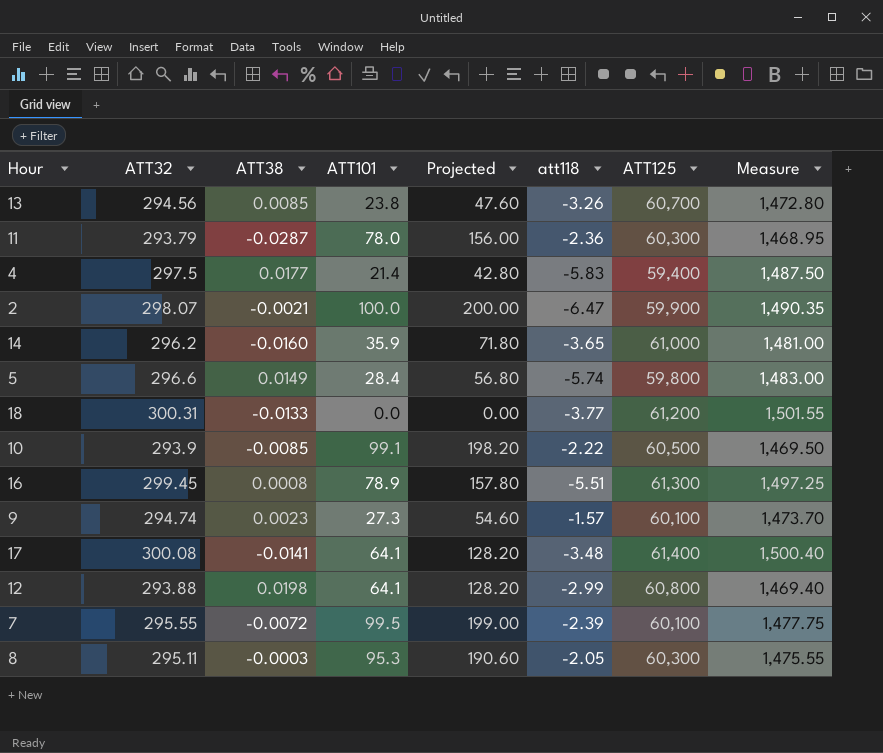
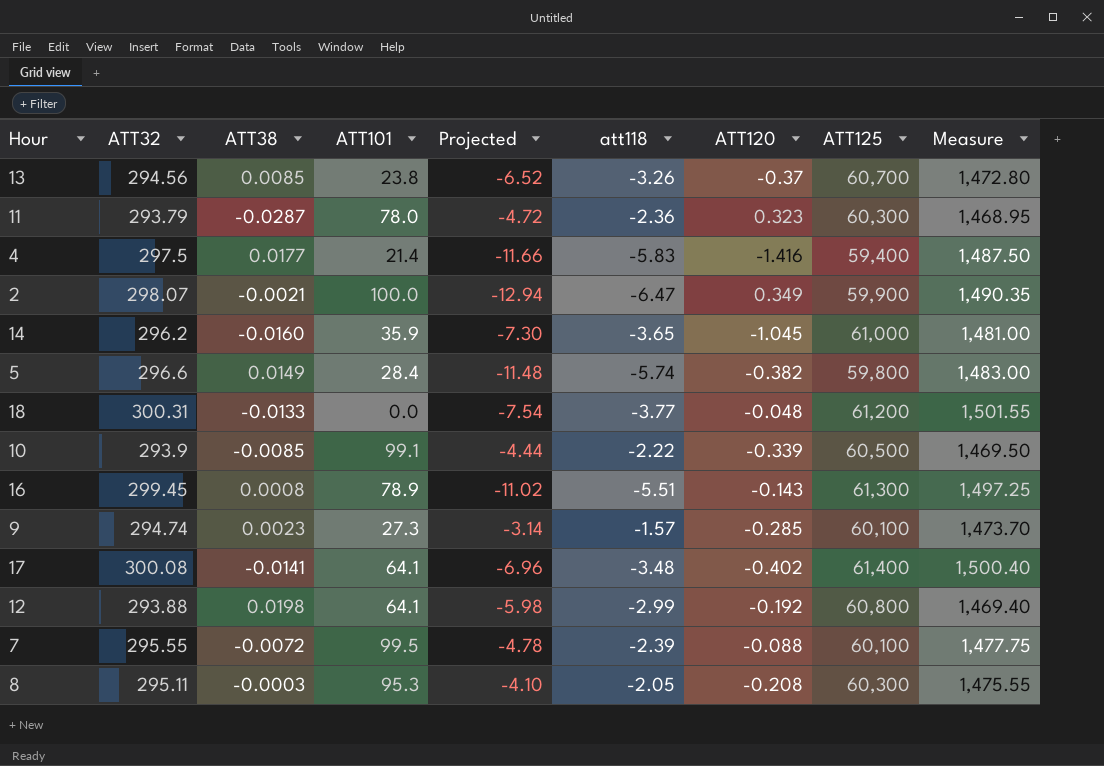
column Projected | formula: [ATT101] * 2 -> [att118] * 2
column ATT120 | position: none -> 7

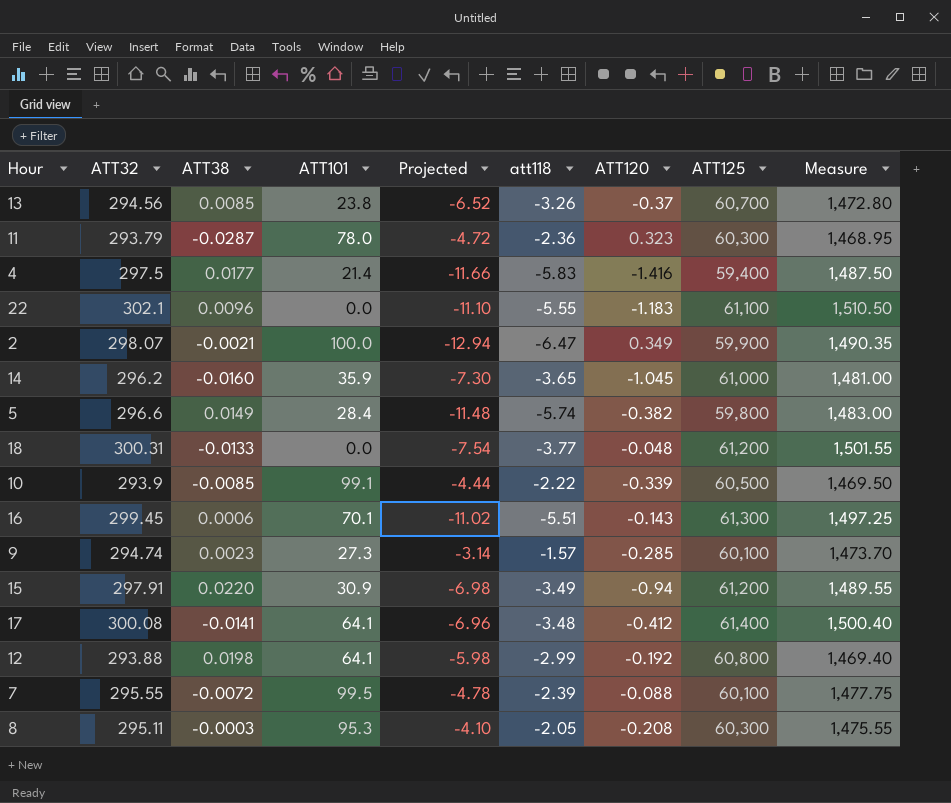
row 22: none -> 302.1 | 0.0096 | 0.0 | -11.10 | -5.55 | -1.183 | 61,100 | 1,510.50
16 | ATT38: 0.0008 -> 0.0006
16 | ATT101: 78.9 -> 70.1
row 15: none -> 297.91 | 0.0220 | 30.9 | -6.98 | -3.49 | -0.94 | 61,200 | 1,489.55
17 | ATT120: -0.402 -> -0.412

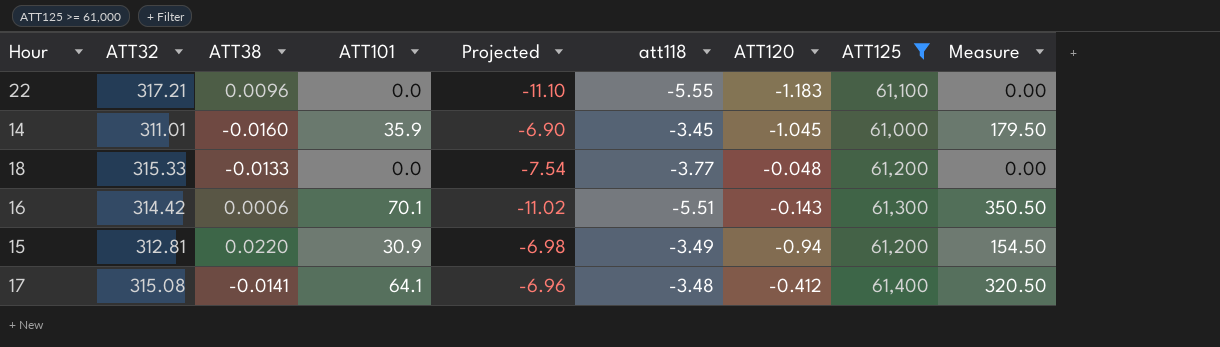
filter: none -> ATT125 >= 61,000
column Measure | formula: [ATT32] * 5 -> [ATT101] * 5
22 | ATT32: 302.1 -> 317.21
14 | ATT32: 296.2 -> 311.01
14 | Projected: -7.30 -> -6.90
14 | att118: -3.65 -> -3.45
18 | ATT32: 300.31 -> 315.33
16 | ATT32: 299.45 -> 314.42
15 | ATT32: 297.91 -> 312.81
17 | ATT32: 300.08 -> 315.08

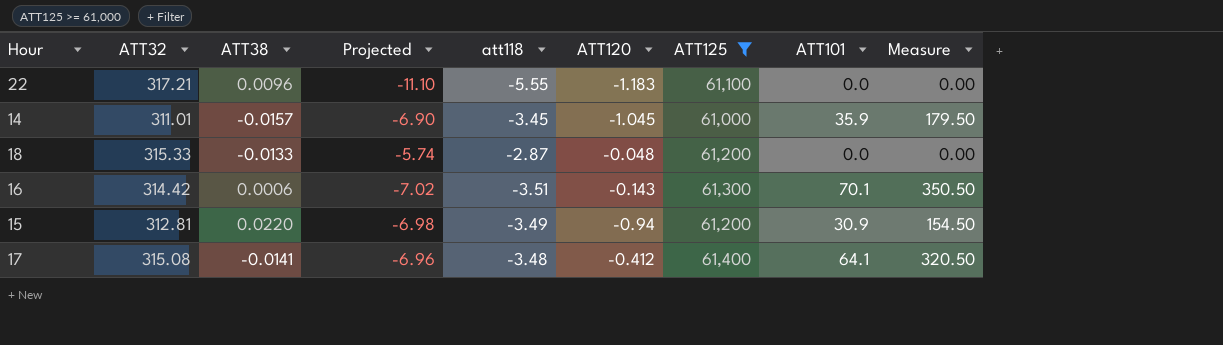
column ATT101 | position: 4 -> 8
14 | ATT38: -0.0160 -> -0.0157
18 | Projected: -7.54 -> -5.74
18 | att118: -3.77 -> -2.87
16 | Projected: -11.02 -> -7.02
16 | att118: -5.51 -> -3.51

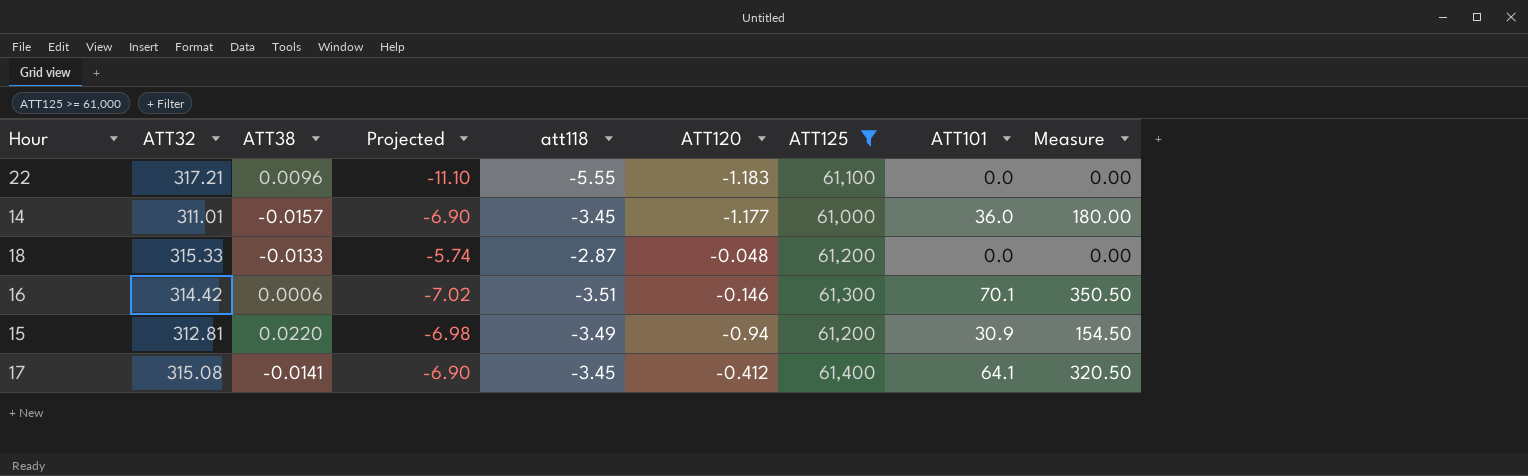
14 | ATT120: -1.045 -> -1.177
14 | ATT101: 35.9 -> 36.0
14 | Measure: 179.50 -> 180.00
16 | ATT120: -0.143 -> -0.146
17 | Projected: -6.96 -> -6.90
17 | att118: -3.48 -> -3.45

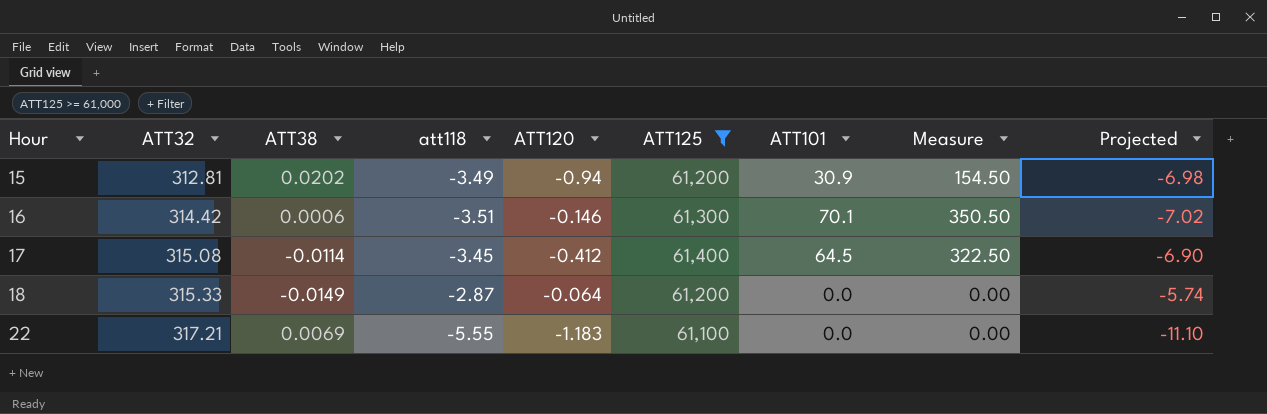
row order: none -> Hour ascending
column Projected | position: 4 -> 9
row 14: 311.01 | -0.0157 | -6.90 | -3.45 | -1.177 | 61,000 | 36.0 | 180.00 -> none
15 | ATT38: 0.0220 -> 0.0202
17 | ATT38: -0.0141 -> -0.0114
17 | ATT101: 64.1 -> 64.5
17 | Measure: 320.50 -> 322.50
18 | ATT38: -0.0133 -> -0.0149
18 | ATT120: -0.048 -> -0.064
22 | ATT38: 0.0096 -> 0.0069

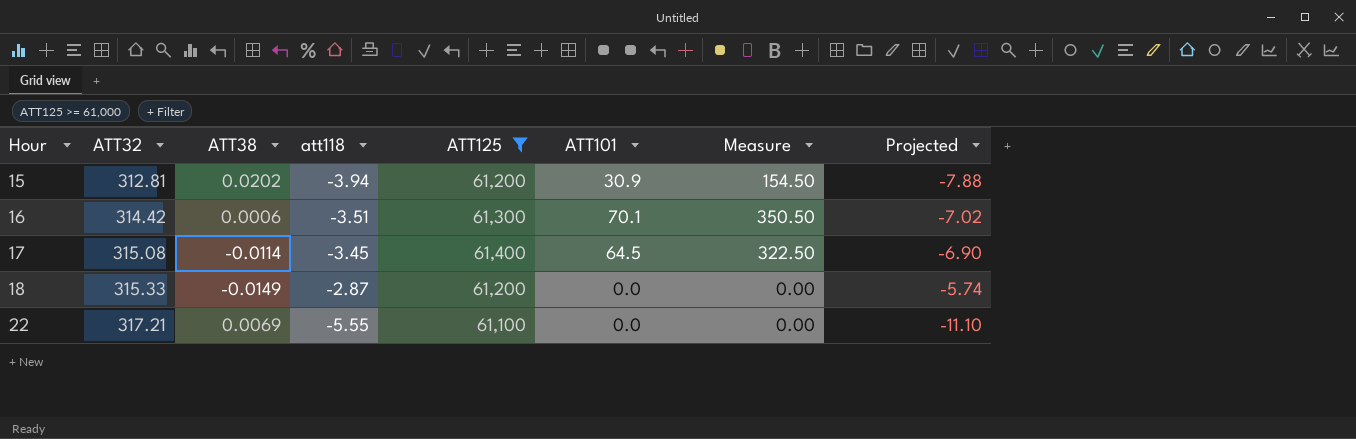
column ATT120 | position: 5 -> none
15 | att118: -3.49 -> -3.94
15 | Projected: -6.98 -> -7.88

